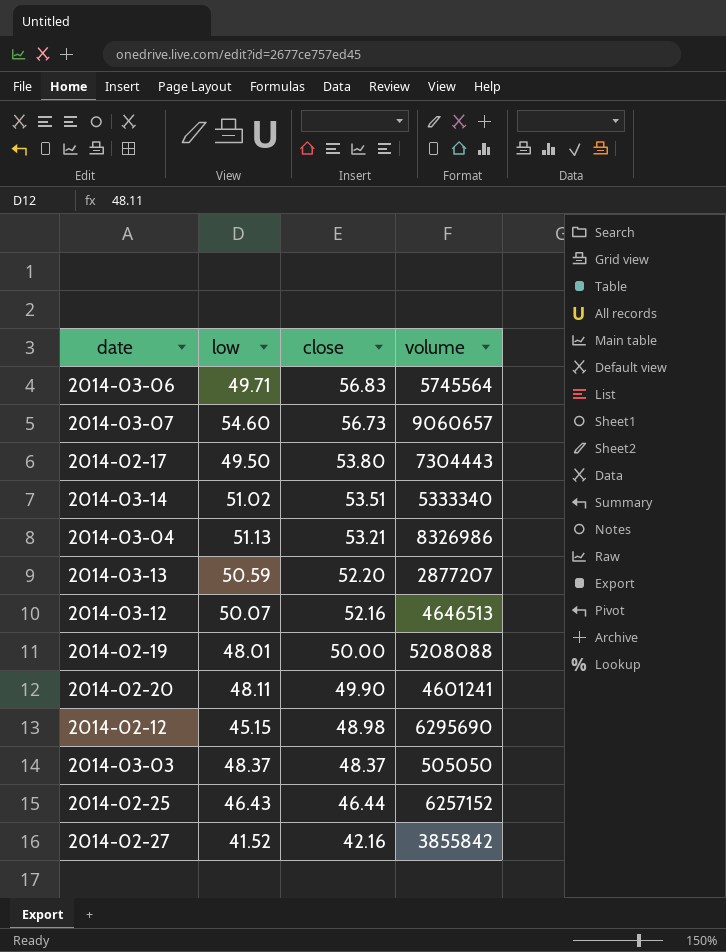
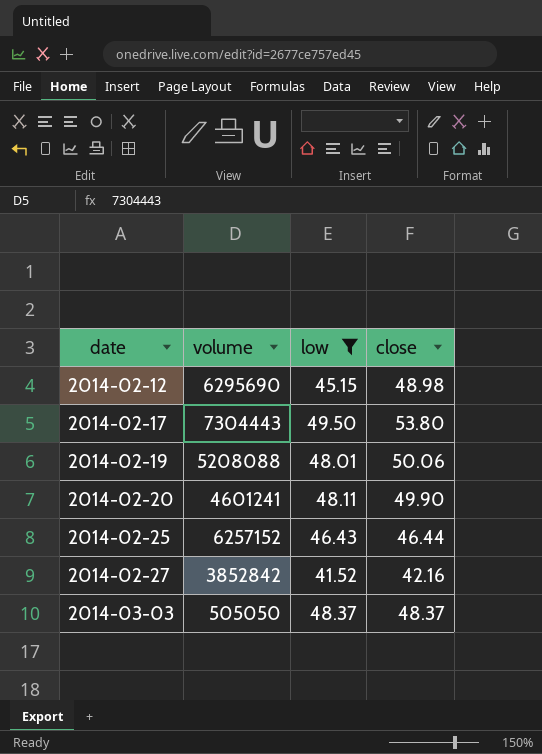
filter: none -> low <= 49.50
row order: close descending -> date ascending
column volume | position: 4 -> 2
2014-02-19 | close: 50.00 -> 50.06
2014-02-27 | volume: 3855842 -> 3852842

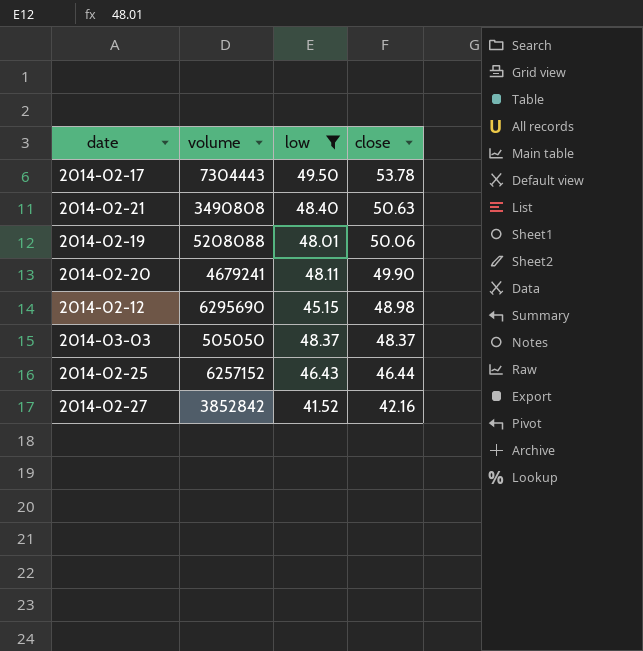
row order: date ascending -> close descending
2014-02-17 | close: 53.80 -> 53.78
row 2014-02-21: none -> 3490808 | 48.40 | 50.63
2014-02-20 | volume: 4601241 -> 4679241

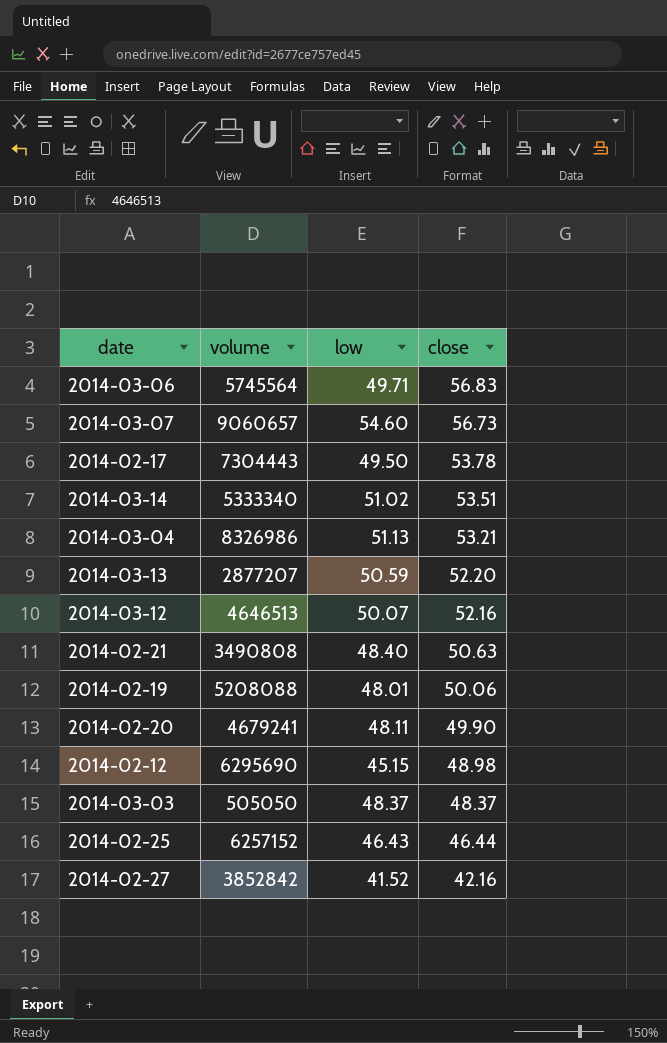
filter: low <= 49.50 -> none

